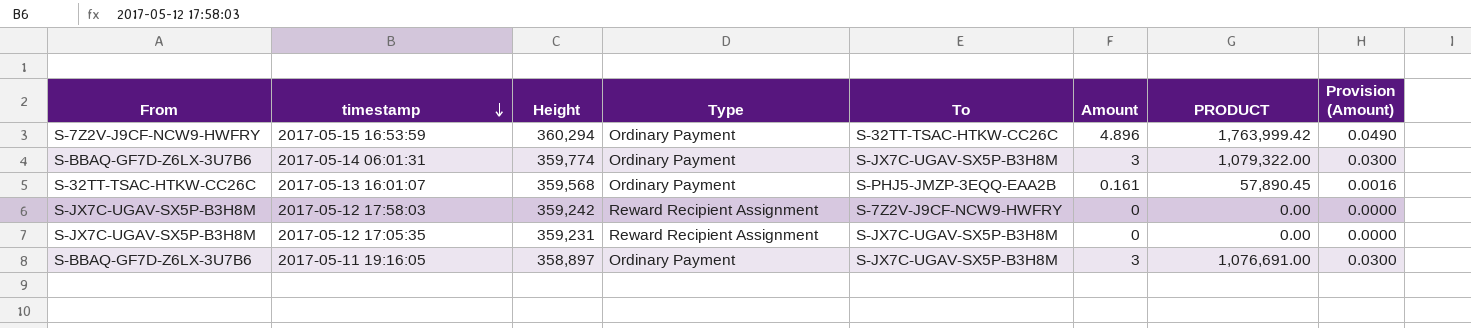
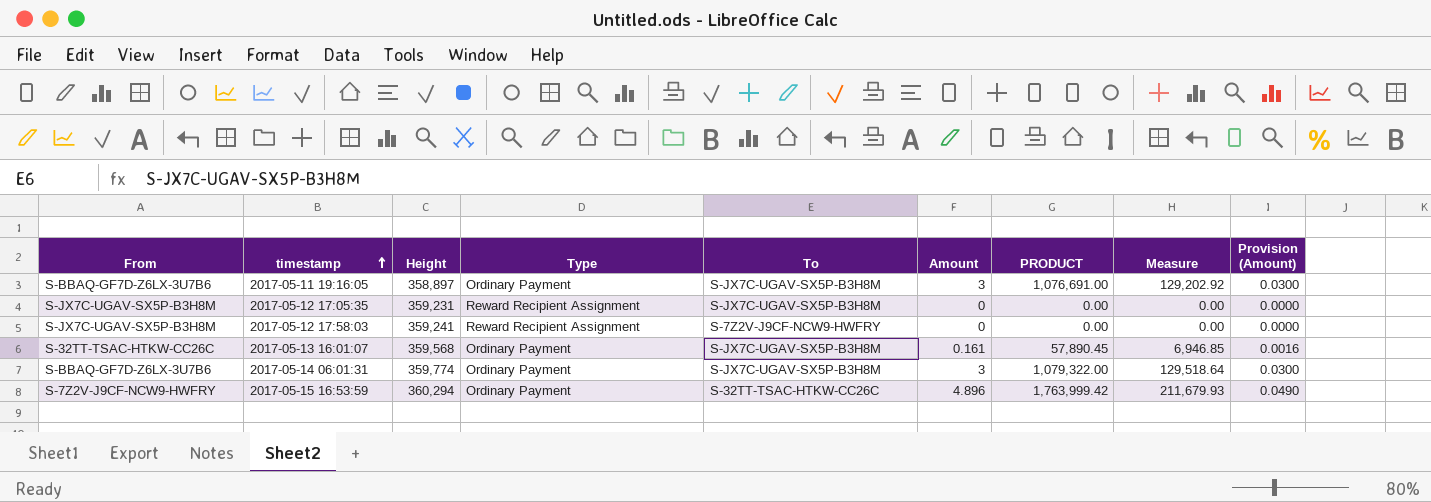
row order: timestamp descending -> timestamp ascending
column Measure | formula: none -> [PRODUCT] * 0.12
2017-05-12 17:58:03 | Height: 359,242 -> 359,241
2017-05-13 16:01:07 | To: S-PHJ5-JMZP-3EQQ-EAA2B -> S-JX7C-UGAV-SX5P-B3H8M

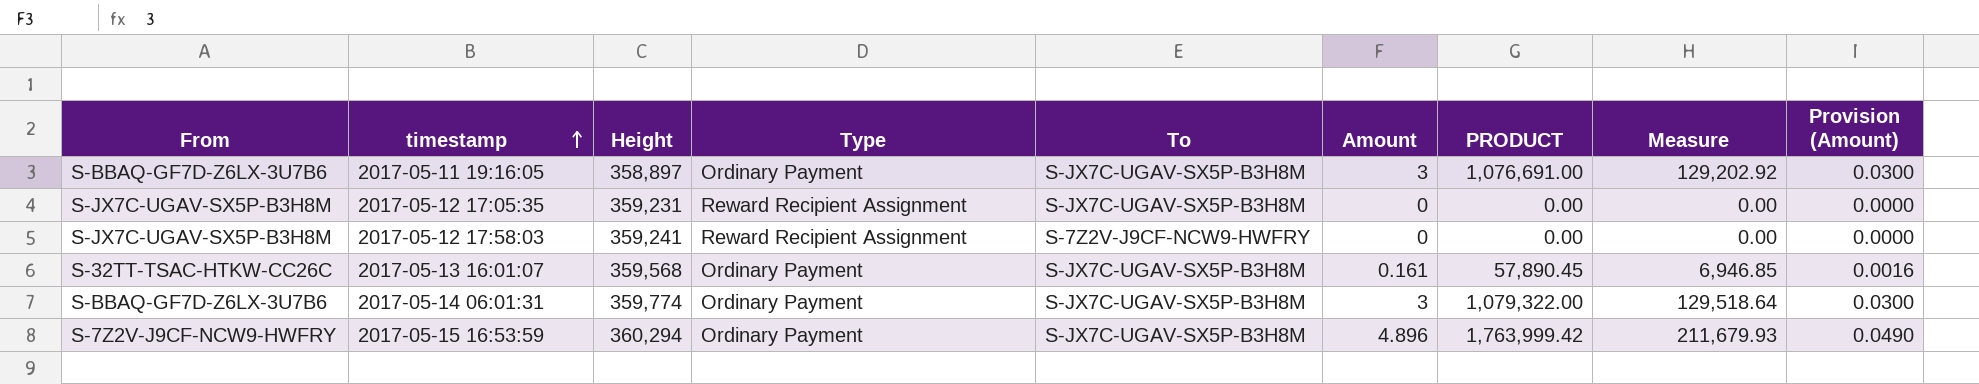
2017-05-15 16:53:59 | To: S-32TT-TSAC-HTKW-CC26C -> S-JX7C-UGAV-SX5P-B3H8M

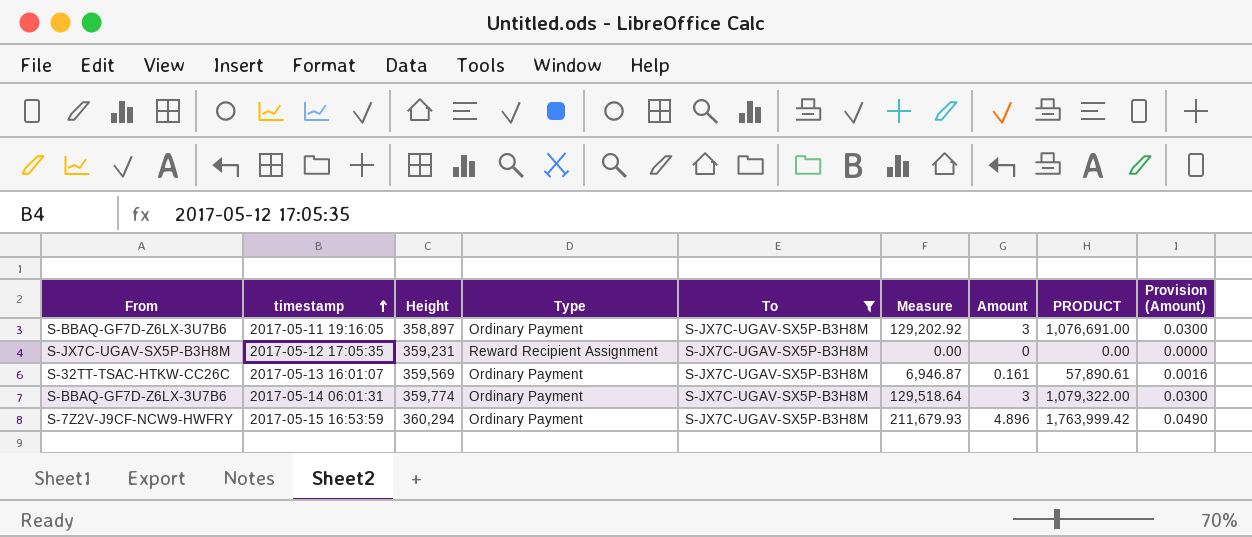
filter: none -> To = S-JX7C-UGAV-SX5P-B3H8M
column Measure | position: 8 -> 6
2017-05-13 16:01:07 | Height: 359,568 -> 359,569
2017-05-13 16:01:07 | Measure: 6,946.85 -> 6,946.87
2017-05-13 16:01:07 | PRODUCT: 57,890.45 -> 57,890.61

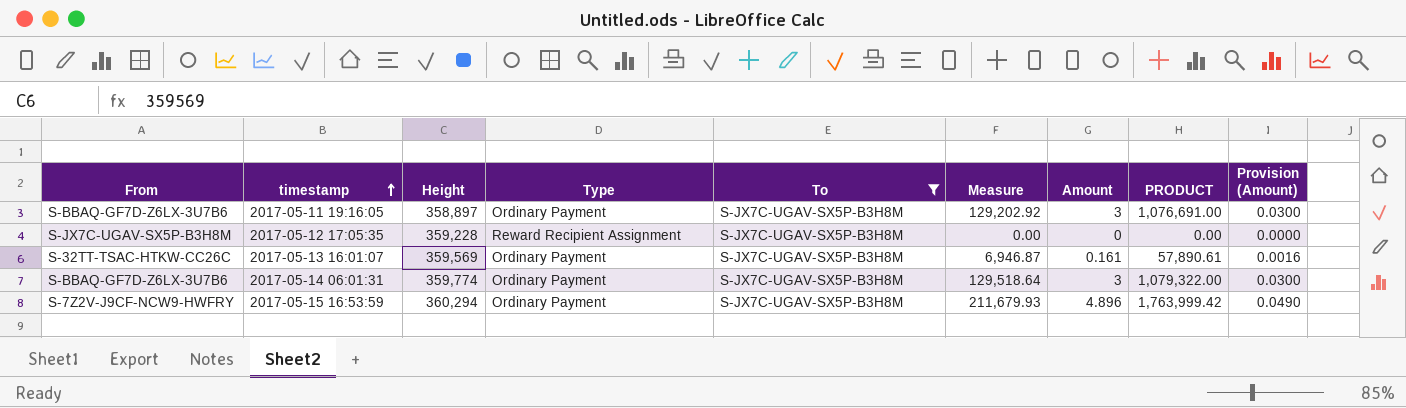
2017-05-12 17:05:35 | Height: 359,231 -> 359,228

